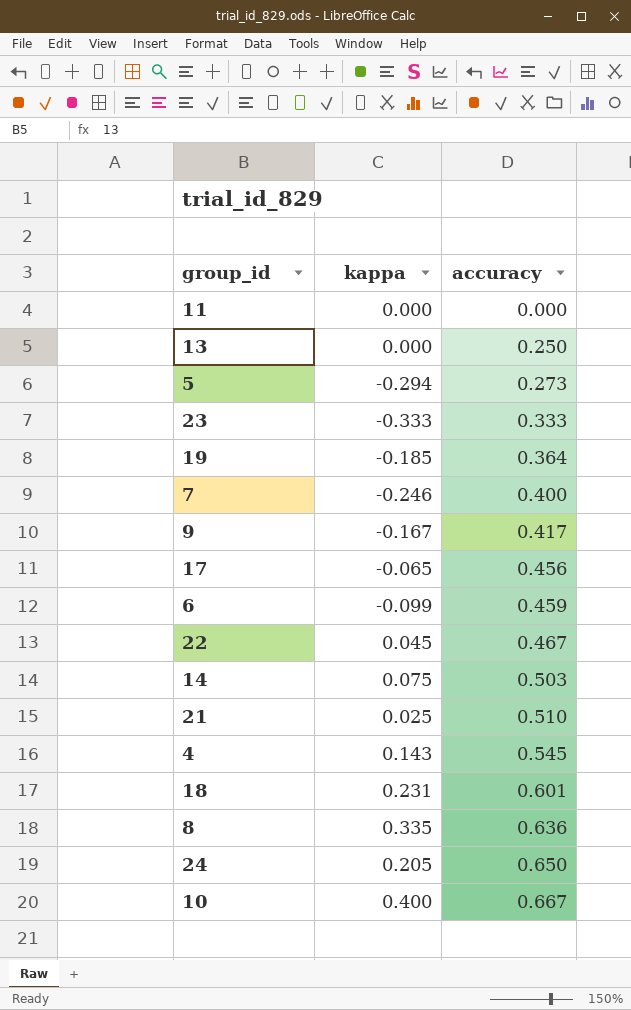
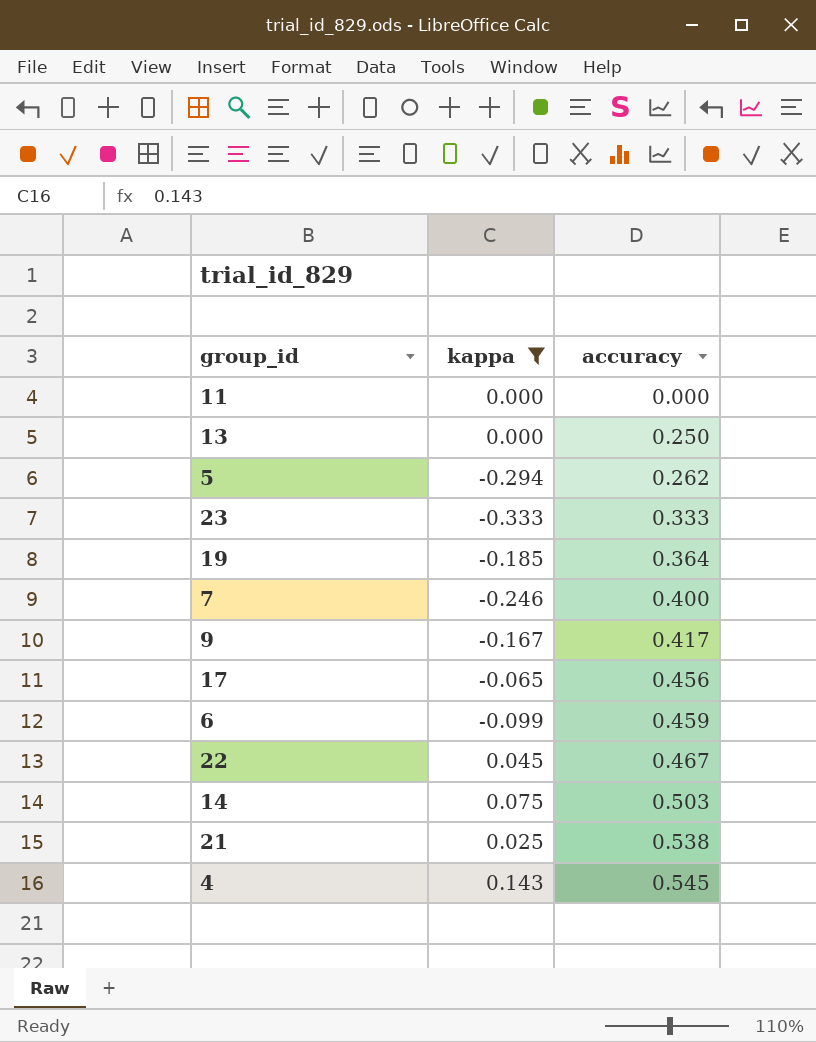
filter: none -> kappa <= 0.143
5 | accuracy: 0.273 -> 0.262
21 | accuracy: 0.510 -> 0.538

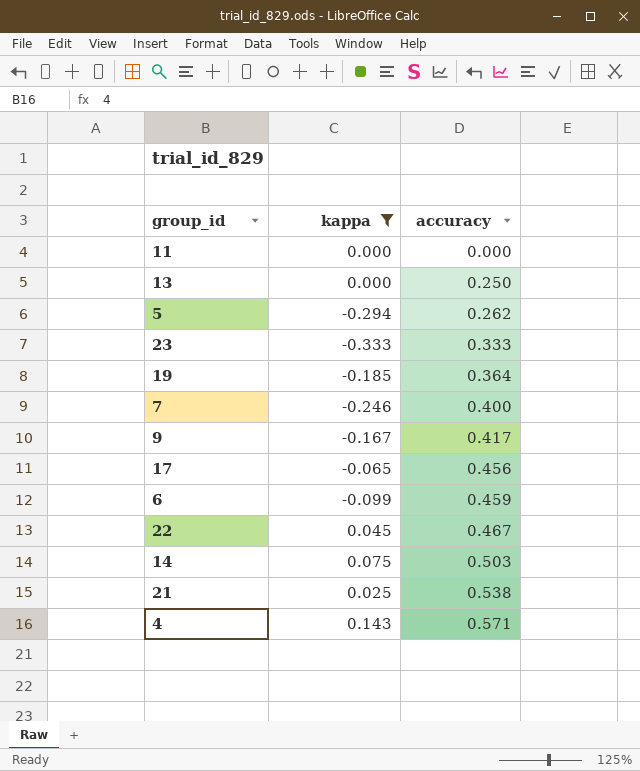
4 | accuracy: 0.545 -> 0.571

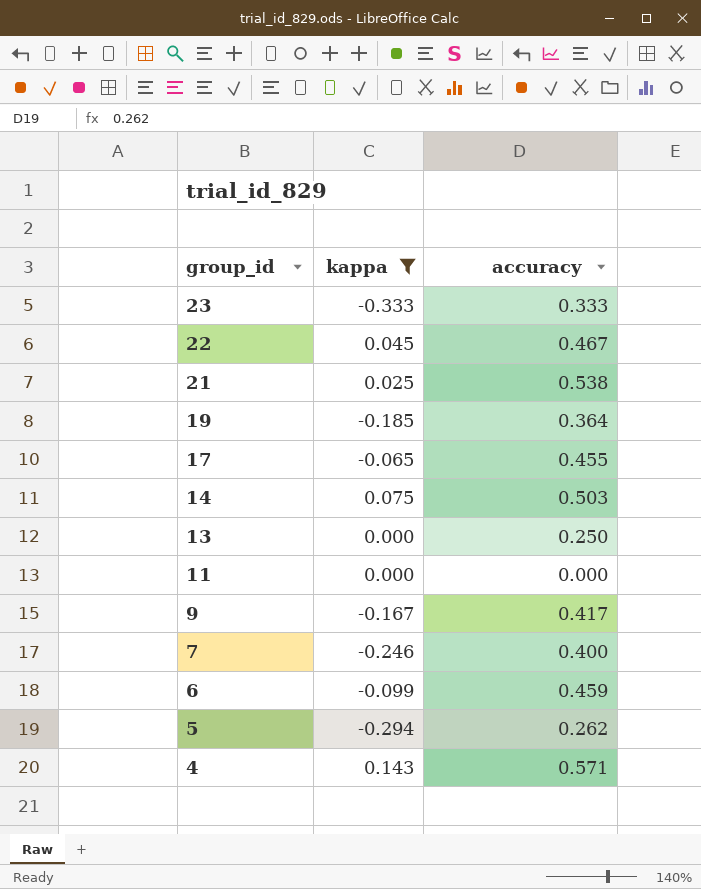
row order: accuracy ascending -> group_id descending
17 | accuracy: 0.456 -> 0.455

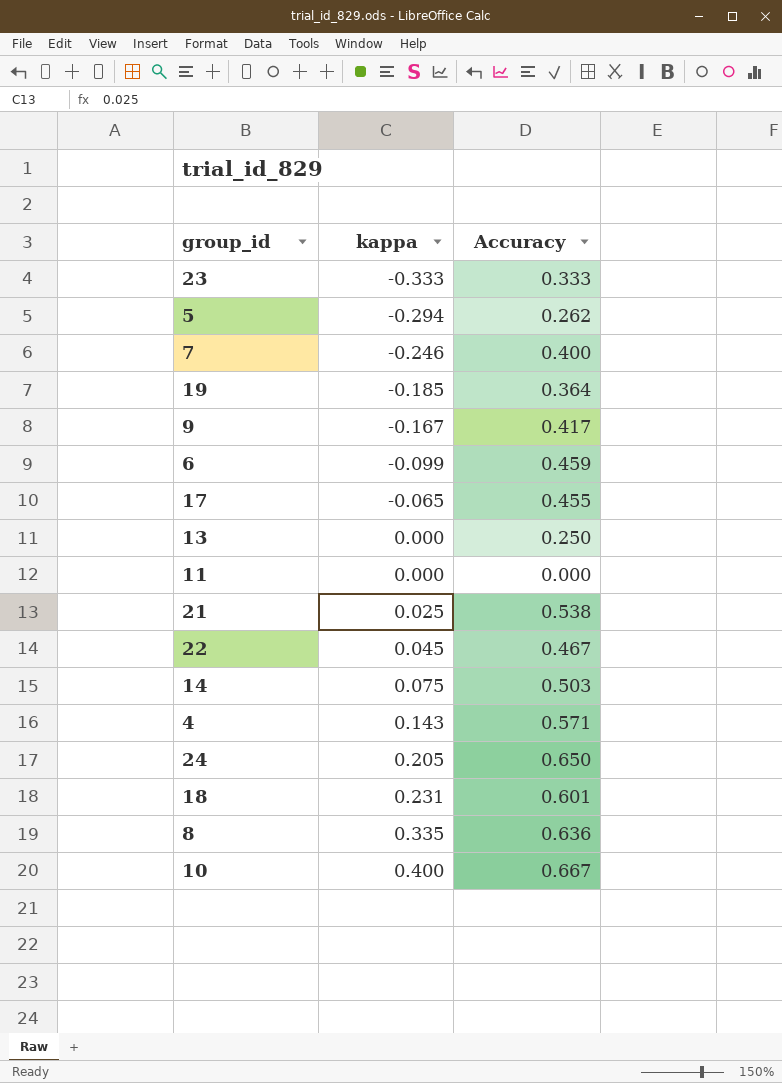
filter: kappa <= 0.143 -> none
row order: group_id descending -> kappa ascending
column name: accuracy -> Accuracy

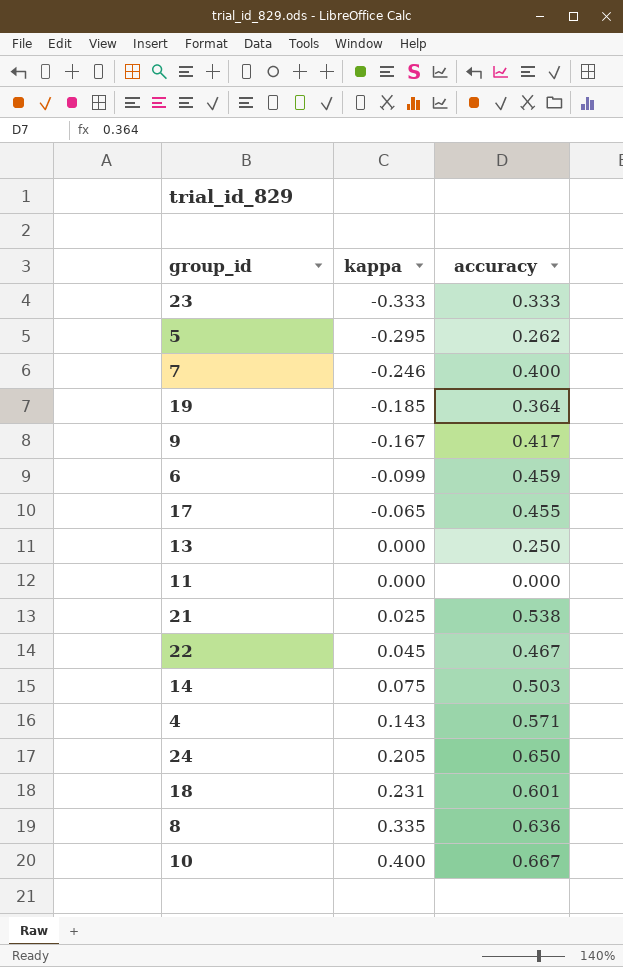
column name: Accuracy -> accuracy
5 | kappa: -0.294 -> -0.295

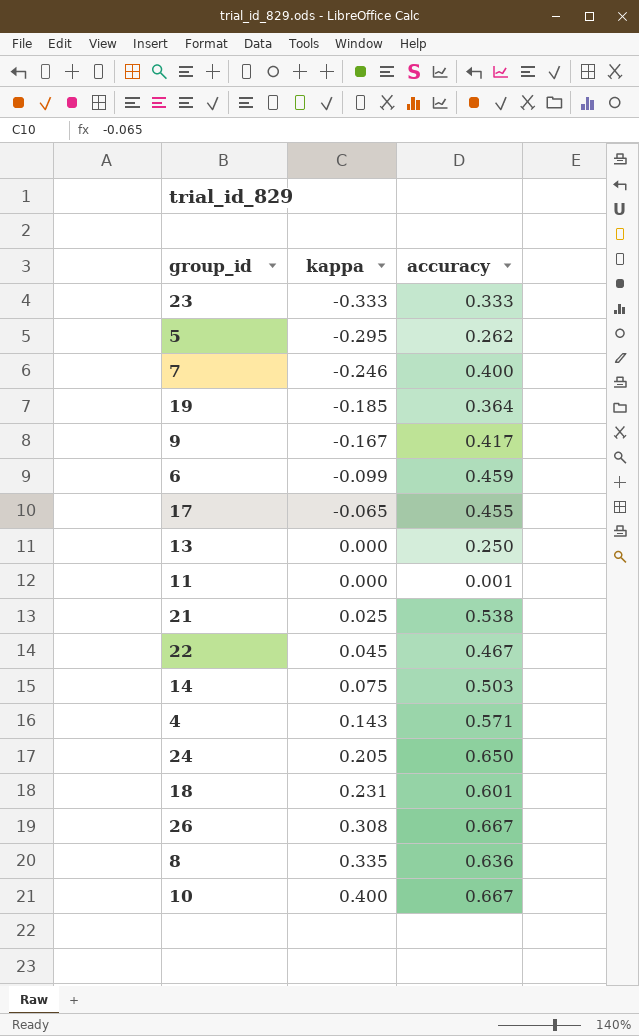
11 | accuracy: 0.000 -> 0.001
row 26: none -> 0.308 | 0.667

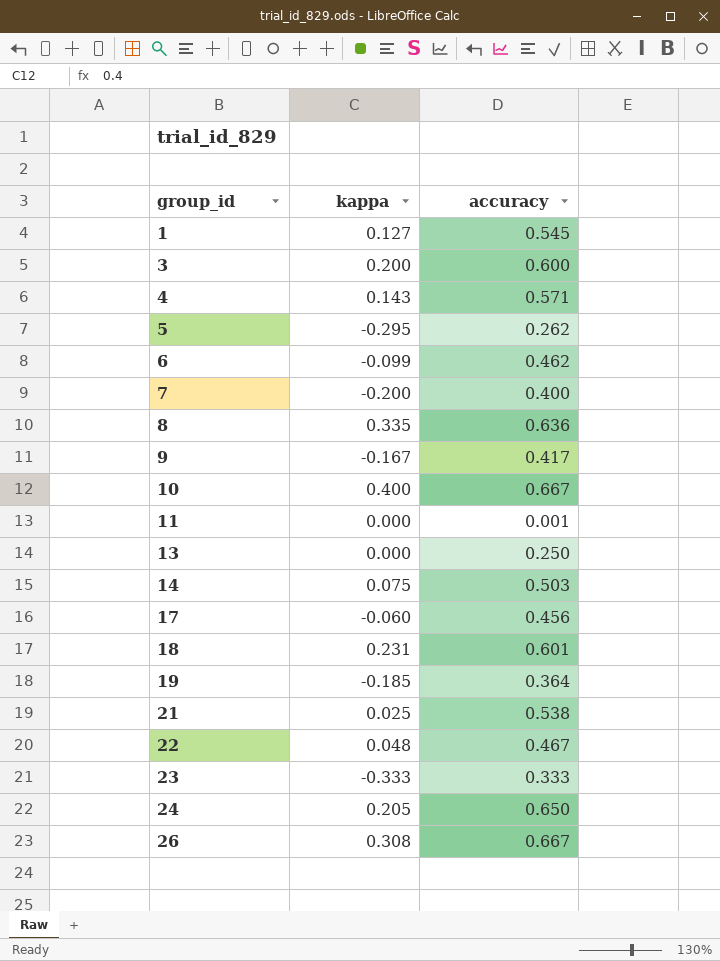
row order: kappa ascending -> group_id ascending
row 1: none -> 0.127 | 0.545
row 3: none -> 0.200 | 0.600
6 | accuracy: 0.459 -> 0.462
7 | kappa: -0.246 -> -0.200
17 | kappa: -0.065 -> -0.060
17 | accuracy: 0.455 -> 0.456
22 | kappa: 0.045 -> 0.048

